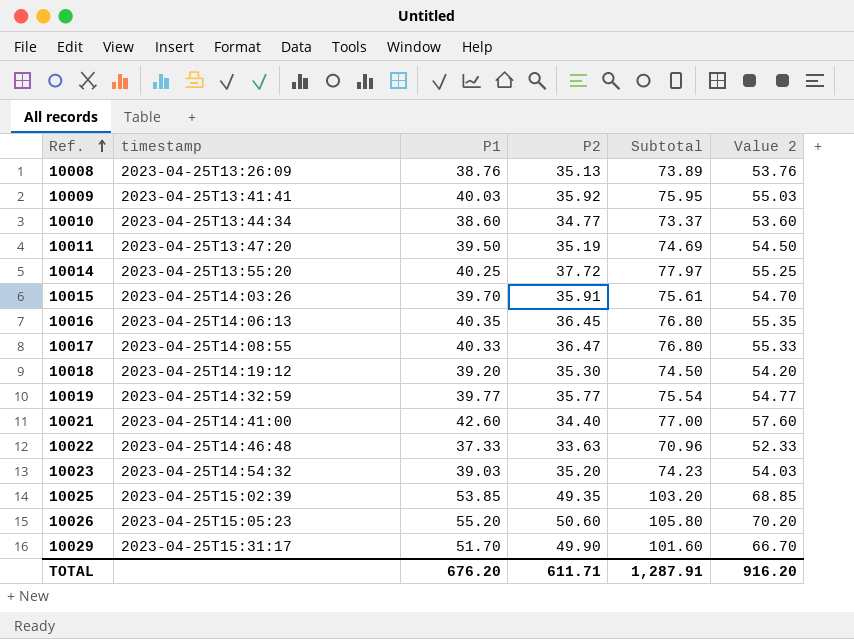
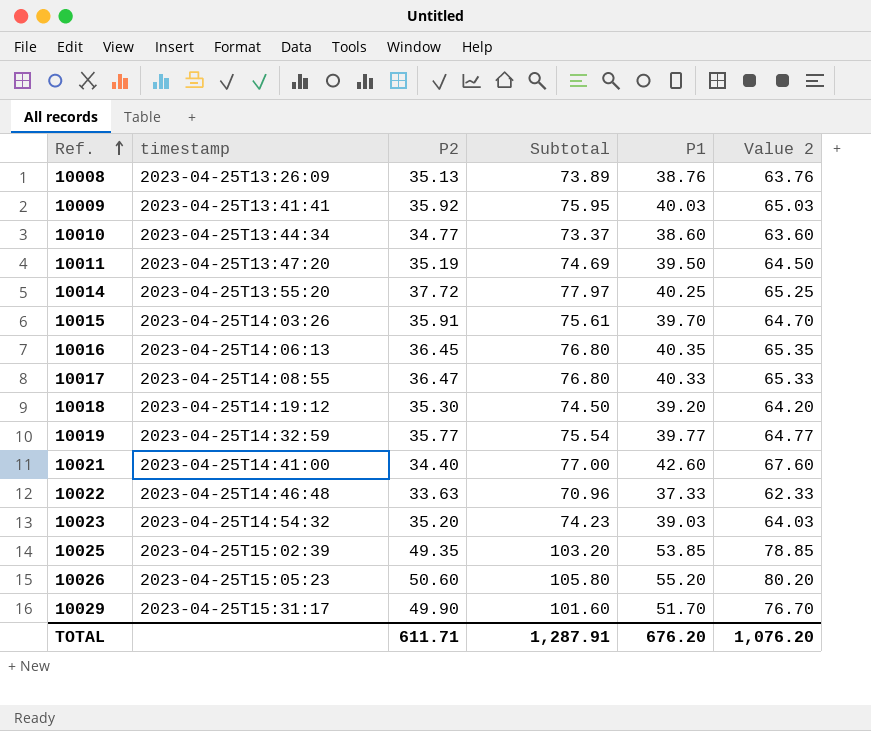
column P1 | position: 3 -> 5
column Value 2 | formula: [P1] + 15 -> [P1] + 25
TOTAL | Value 2: 916.20 -> 1,076.20

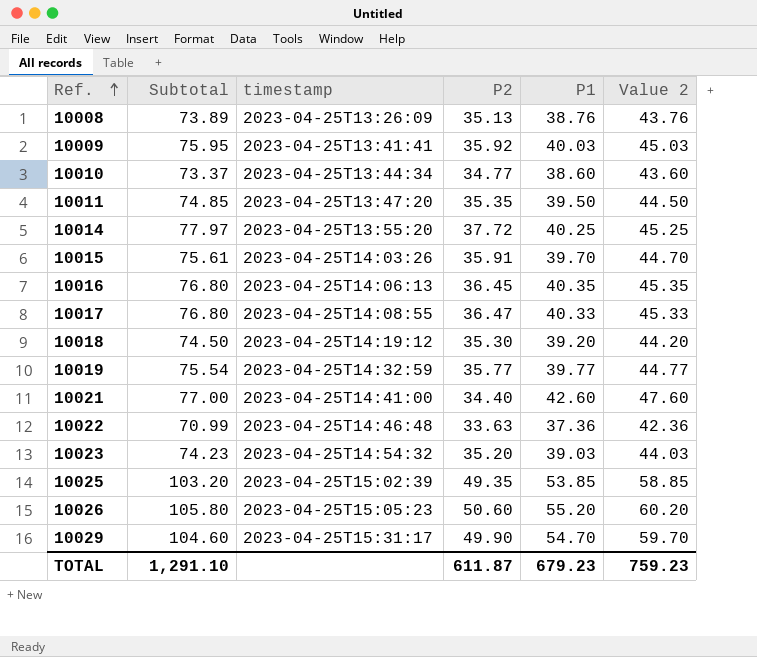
column Subtotal | position: 4 -> 2
column Value 2 | formula: [P1] + 25 -> [P1] + 5
10011 | Subtotal: 74.69 -> 74.85
10011 | P2: 35.19 -> 35.35
10022 | Subtotal: 70.96 -> 70.99
10022 | P1: 37.33 -> 37.36
10029 | Subtotal: 101.60 -> 104.60
10029 | P1: 51.70 -> 54.70
TOTAL | Subtotal: 1,287.91 -> 1,291.10
TOTAL | P2: 611.71 -> 611.87
TOTAL | P1: 676.20 -> 679.23
TOTAL | Value 2: 1,076.20 -> 759.23

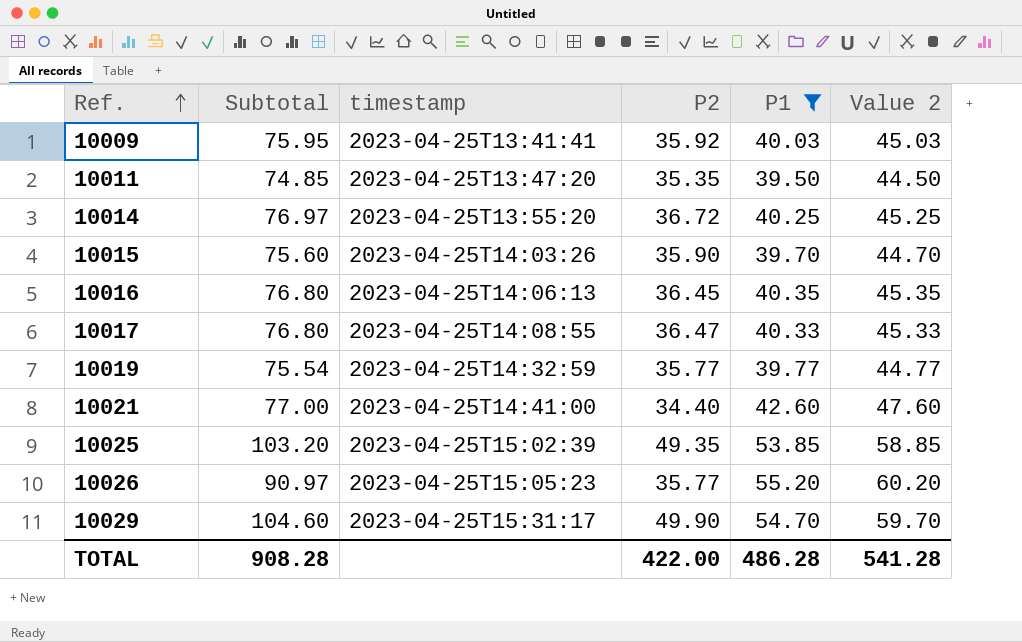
filter: none -> P1 >= 39.50
10014 | Subtotal: 77.97 -> 76.97
10014 | P2: 37.72 -> 36.72
10015 | Subtotal: 75.61 -> 75.60
10015 | P2: 35.91 -> 35.90
10026 | Subtotal: 105.80 -> 90.97
10026 | P2: 50.60 -> 35.77
TOTAL | Subtotal: 1,291.10 -> 908.28
TOTAL | P2: 611.87 -> 422.00
TOTAL | P1: 679.23 -> 486.28
TOTAL | Value 2: 759.23 -> 541.28

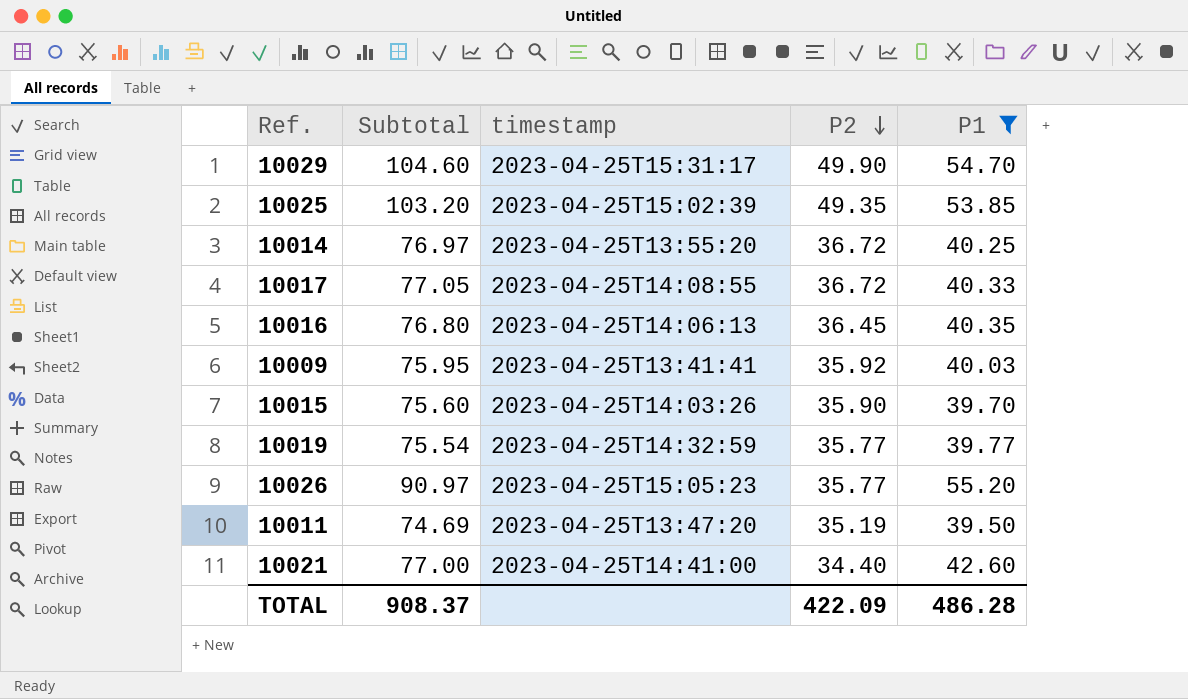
row order: Ref. ascending -> P2 descending
column Value 2 | formula: [P1] + 5 -> none
10017 | Subtotal: 76.80 -> 77.05
10017 | P2: 36.47 -> 36.72
10011 | Subtotal: 74.85 -> 74.69
10011 | P2: 35.35 -> 35.19
TOTAL | Subtotal: 908.28 -> 908.37
TOTAL | P2: 422.00 -> 422.09

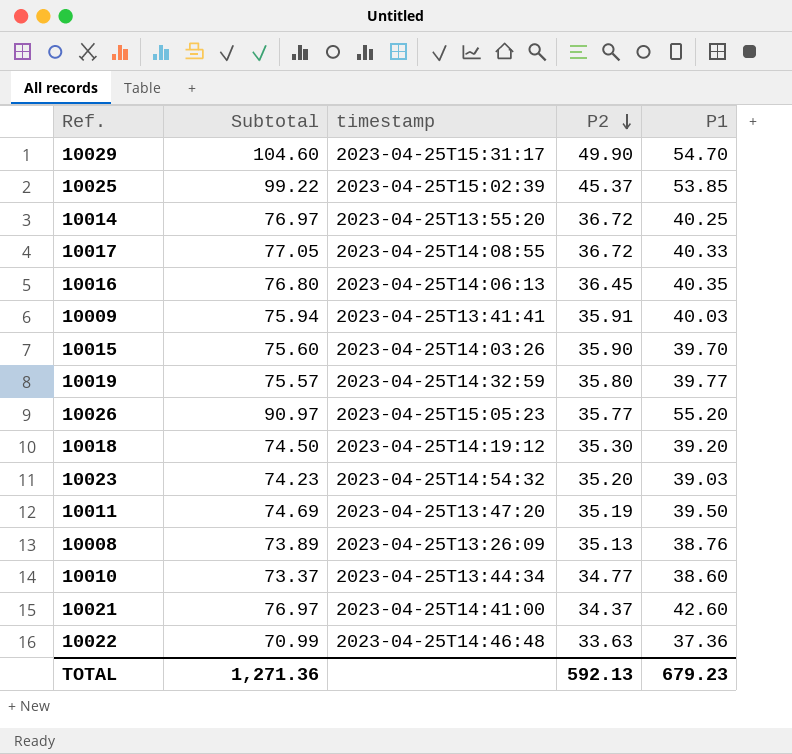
filter: P1 >= 39.50 -> none
10025 | Subtotal: 103.20 -> 99.22
10025 | P2: 49.35 -> 45.37
10009 | Subtotal: 75.95 -> 75.94
10009 | P2: 35.92 -> 35.91
10019 | Subtotal: 75.54 -> 75.57
10019 | P2: 35.77 -> 35.80
10021 | Subtotal: 77.00 -> 76.97
10021 | P2: 34.40 -> 34.37
TOTAL | Subtotal: 908.37 -> 1,271.36
TOTAL | P2: 422.09 -> 592.13
TOTAL | P1: 486.28 -> 679.23

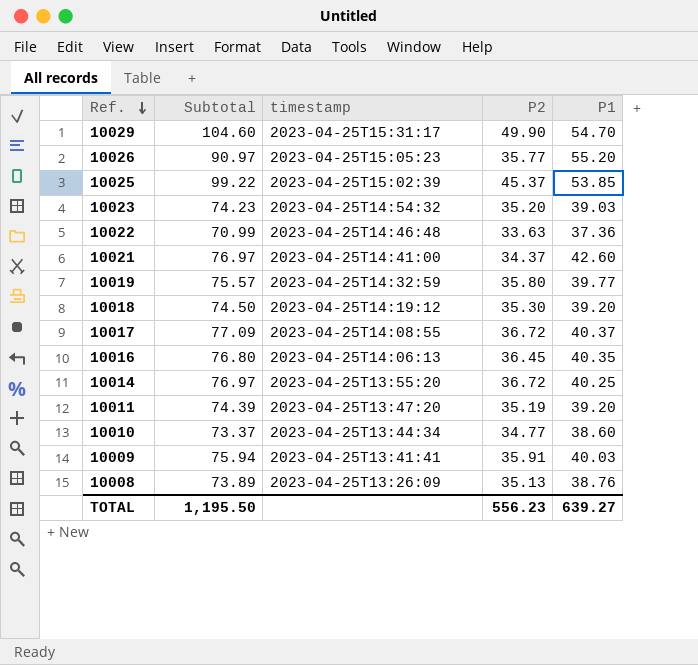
row order: P2 descending -> Ref. descending
row 10015: 75.60 | 2023-04-25T14:03:26 | 35.90 | 39.70 -> none
10017 | Subtotal: 77.05 -> 77.09
10017 | P1: 40.33 -> 40.37
10011 | Subtotal: 74.69 -> 74.39
10011 | P1: 39.50 -> 39.20
TOTAL | Subtotal: 1,271.36 -> 1,195.50
TOTAL | P2: 592.13 -> 556.23
TOTAL | P1: 679.23 -> 639.27

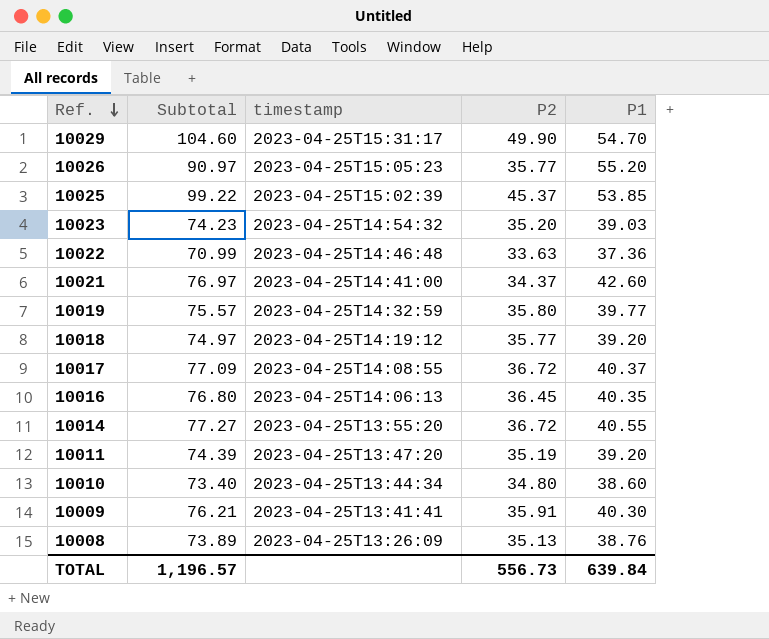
10018 | Subtotal: 74.50 -> 74.97
10018 | P2: 35.30 -> 35.77
10014 | Subtotal: 76.97 -> 77.27
10014 | P1: 40.25 -> 40.55
10010 | Subtotal: 73.37 -> 73.40
10010 | P2: 34.77 -> 34.80
10009 | Subtotal: 75.94 -> 76.21
10009 | P1: 40.03 -> 40.30
TOTAL | Subtotal: 1,195.50 -> 1,196.57
TOTAL | P2: 556.23 -> 556.73
TOTAL | P1: 639.27 -> 639.84

